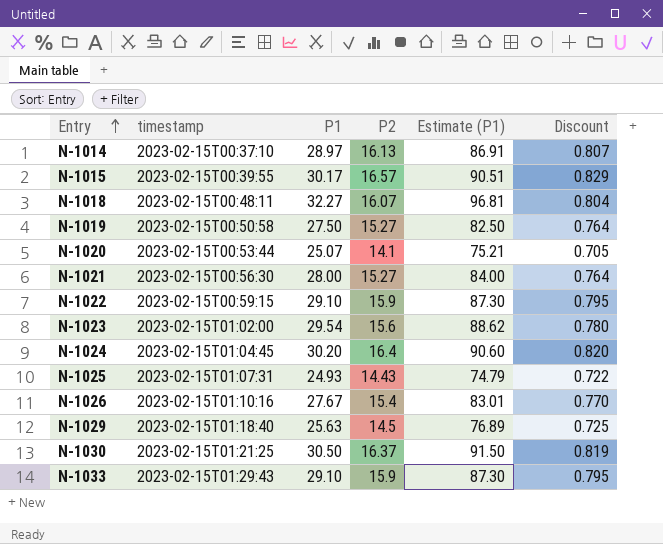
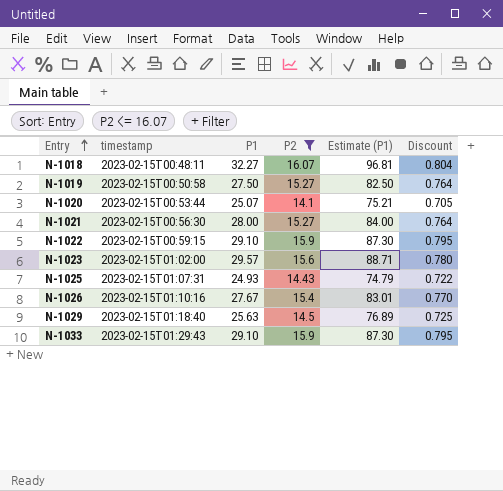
filter: none -> P2 <= 16.07
N-1023 | P1: 29.54 -> 29.57
N-1023 | Estimate (P1): 88.62 -> 88.71

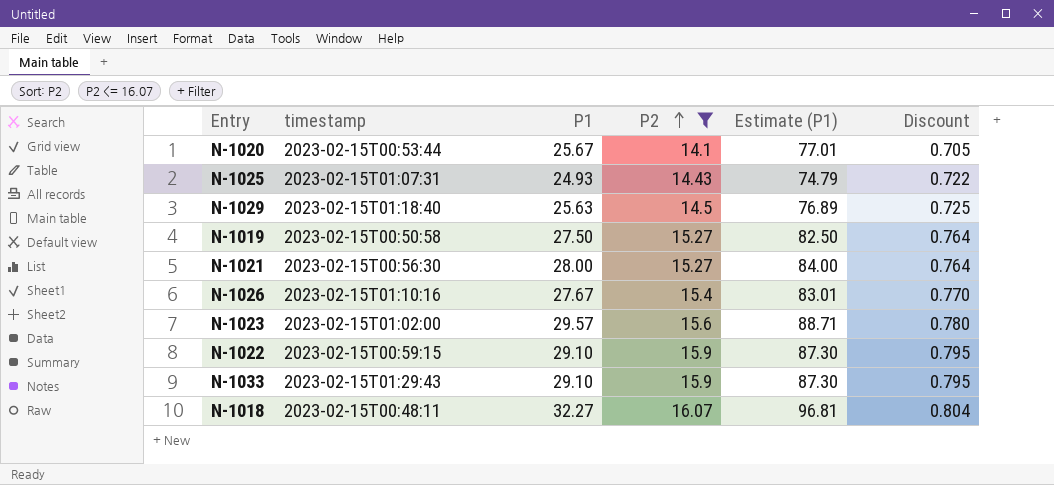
row order: Entry ascending -> P2 ascending
N-1020 | P1: 25.07 -> 25.67
N-1020 | Estimate (P1): 75.21 -> 77.01

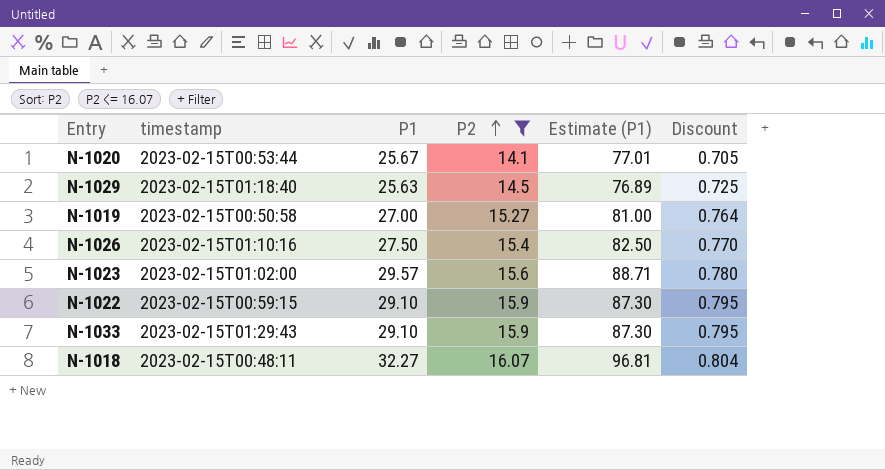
row N-1025: 2023-02-15T01:07:31 | 24.93 | 14.43 | 74.79 | 0.722 -> none
row N-1021: 2023-02-15T00:56:30 | 28.00 | 15.27 | 84.00 | 0.764 -> none
N-1019 | P1: 27.50 -> 27.00
N-1019 | Estimate (P1): 82.50 -> 81.00
N-1026 | P1: 27.67 -> 27.50
N-1026 | Estimate (P1): 83.01 -> 82.50

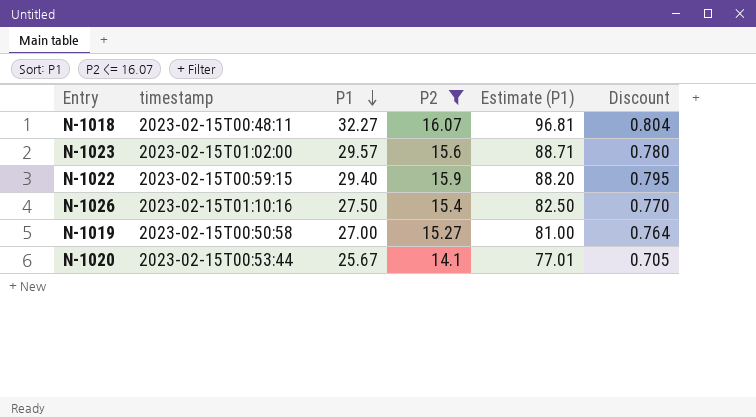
row order: P2 ascending -> P1 descending
row N-1029: 2023-02-15T01:18:40 | 25.63 | 14.5 | 76.89 | 0.725 -> none
row N-1033: 2023-02-15T01:29:43 | 29.10 | 15.9 | 87.30 | 0.795 -> none
N-1022 | P1: 29.10 -> 29.40
N-1022 | Estimate (P1): 87.30 -> 88.20

